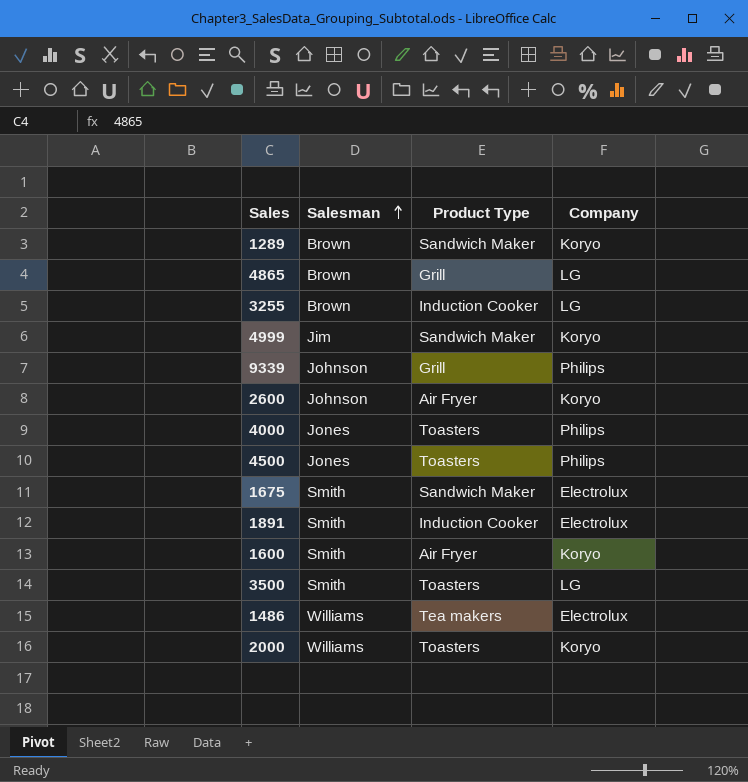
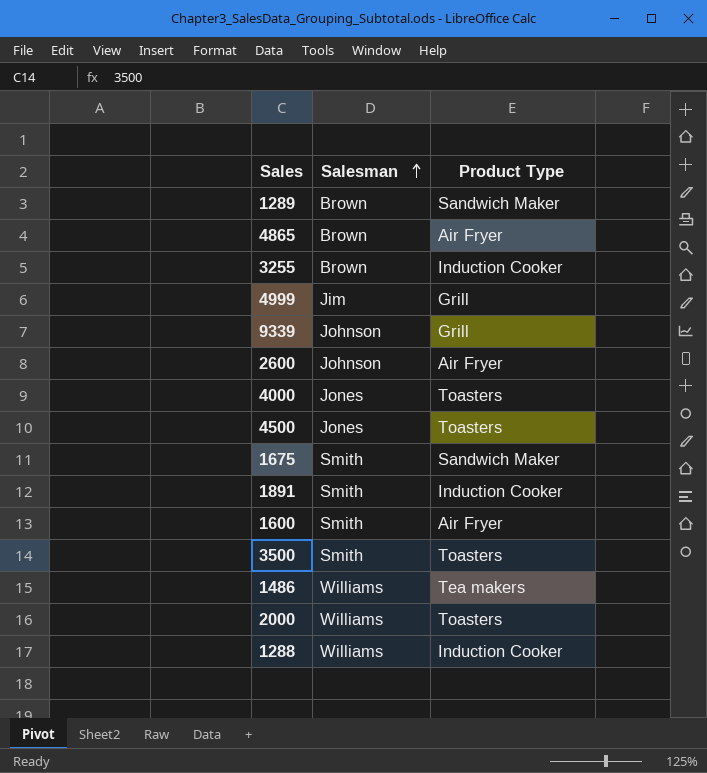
column Company | position: 4 -> none
4865 | Product Type: Grill -> Air Fryer
4999 | Product Type: Sandwich Maker -> Grill
row 1288: none -> Williams | Induction Cooker

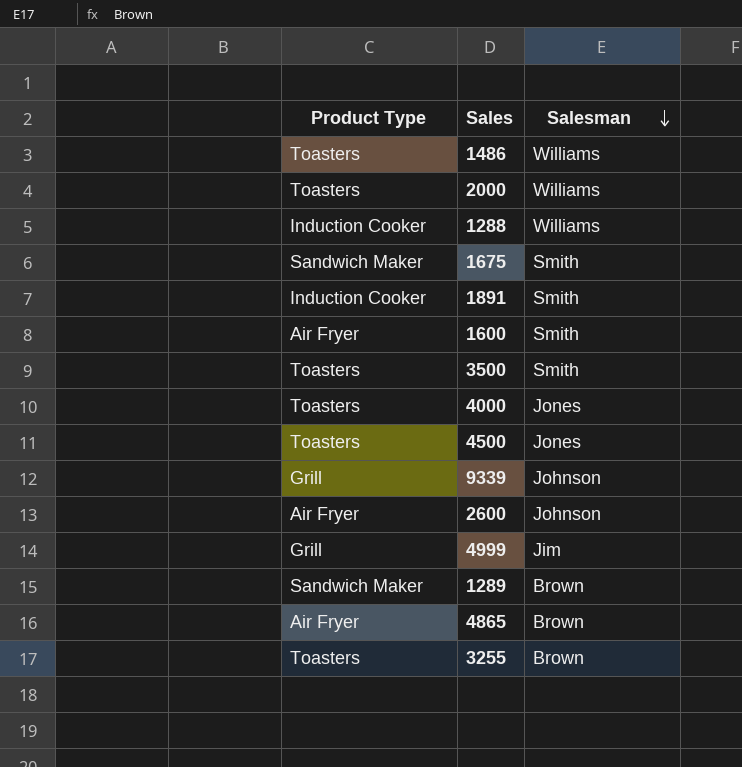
row order: Salesman ascending -> Salesman descending
column Product Type | position: 3 -> 1
1486 | Product Type: Tea makers -> Toasters
3255 | Product Type: Induction Cooker -> Toasters

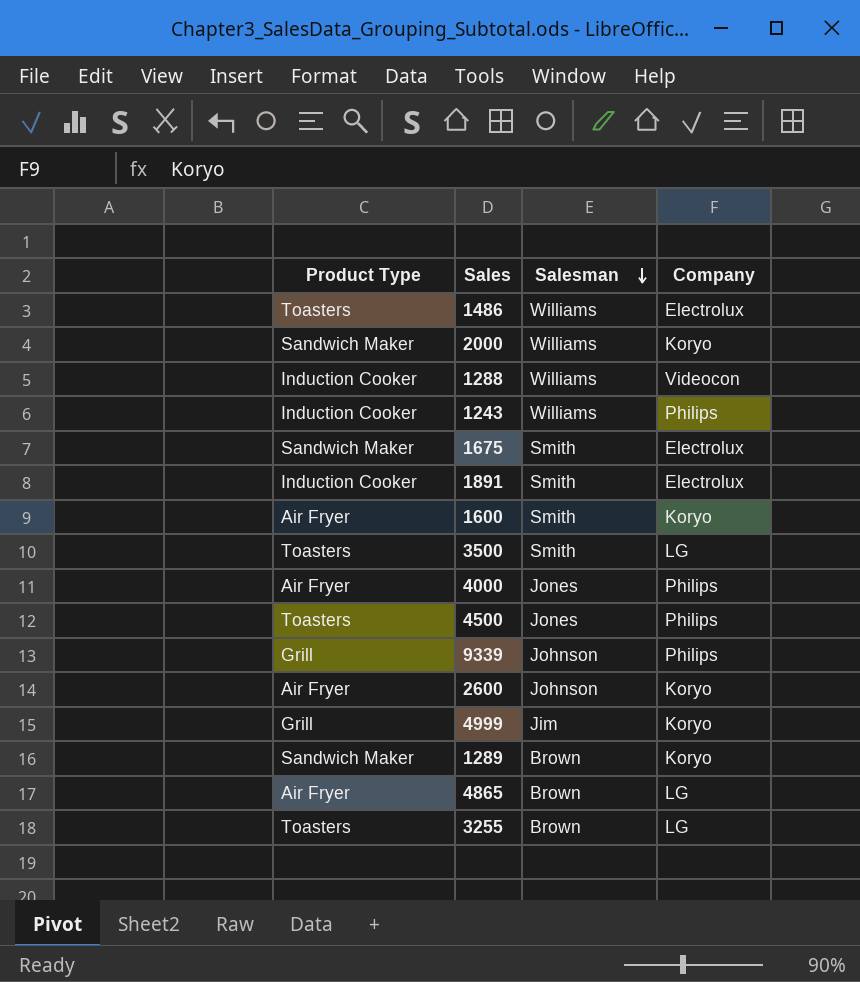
column Company | position: none -> 4
2000 | Product Type: Toasters -> Sandwich Maker
row 1243: none -> Induction Cooker | Williams | Philips
4000 | Product Type: Toasters -> Air Fryer

